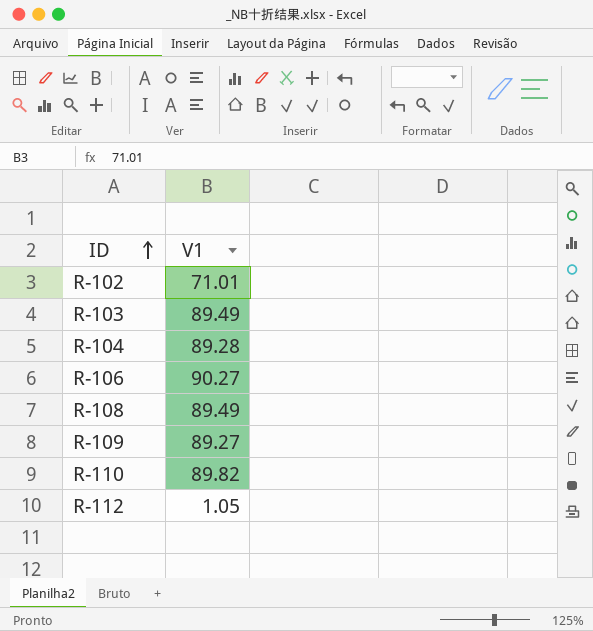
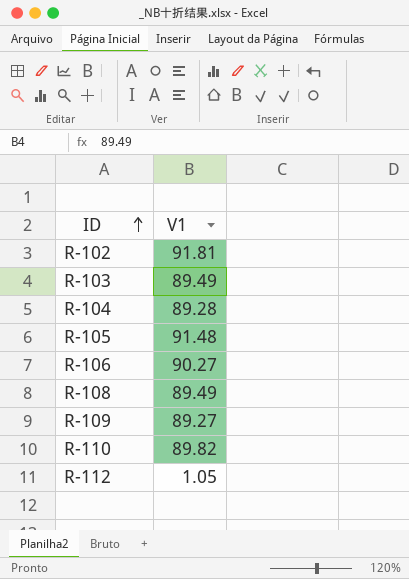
R-102 | V1: 71.01 -> 91.81
row R-105: none -> 91.48

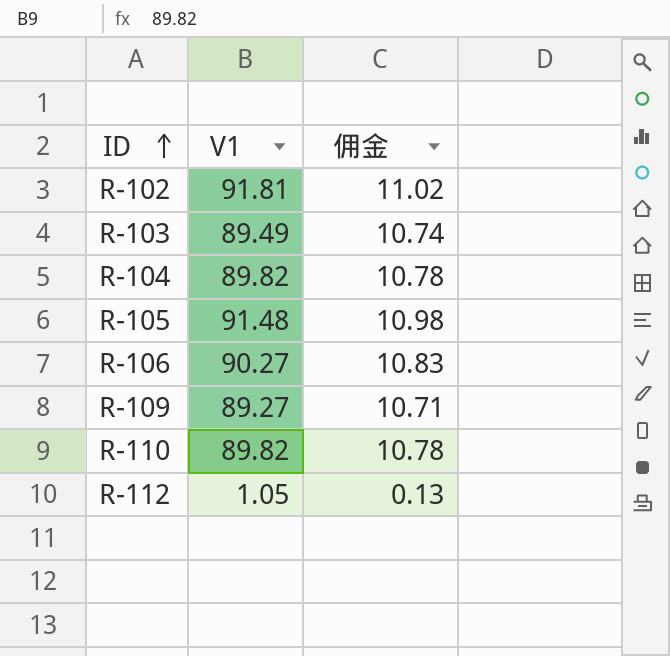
column 佣金 | formula: none -> [V1] * 0.12
row R-108: 89.49 -> none
R-104 | V1: 89.28 -> 89.82

